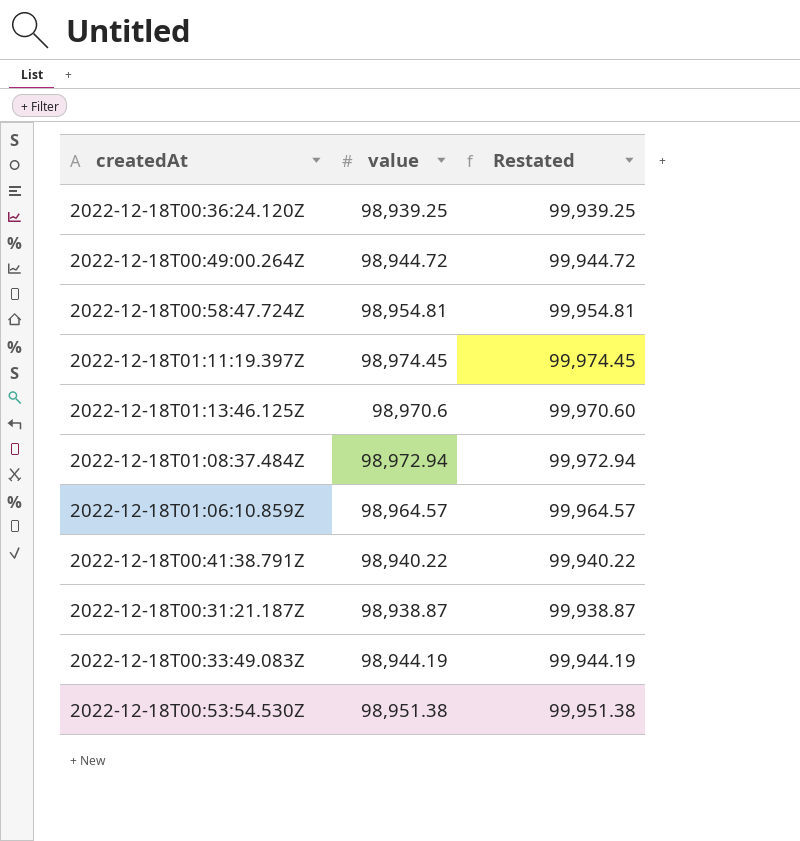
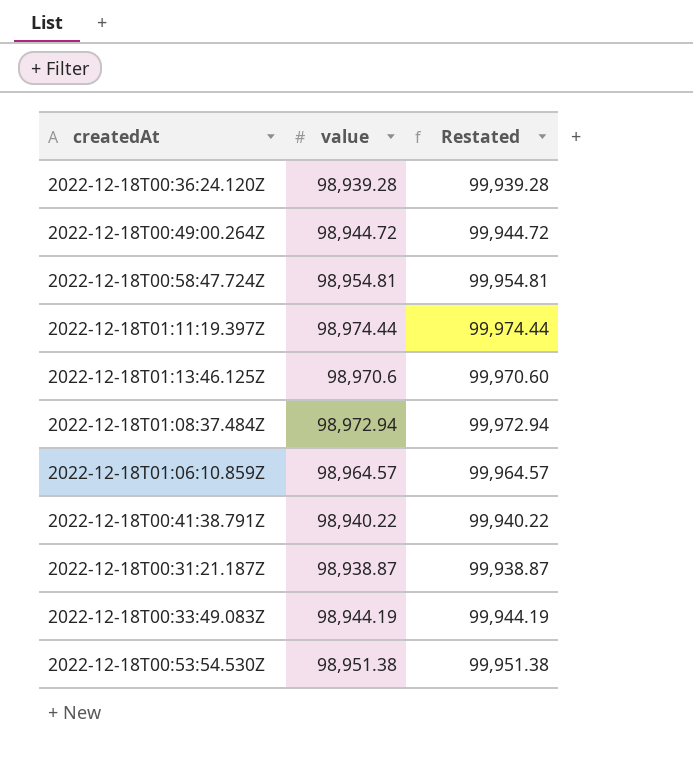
2022-12-18T00:36:24.120Z | value: 98,939.25 -> 98,939.28
2022-12-18T00:36:24.120Z | Restated: 99,939.25 -> 99,939.28
2022-12-18T01:11:19.397Z | value: 98,974.45 -> 98,974.44
2022-12-18T01:11:19.397Z | Restated: 99,974.45 -> 99,974.44

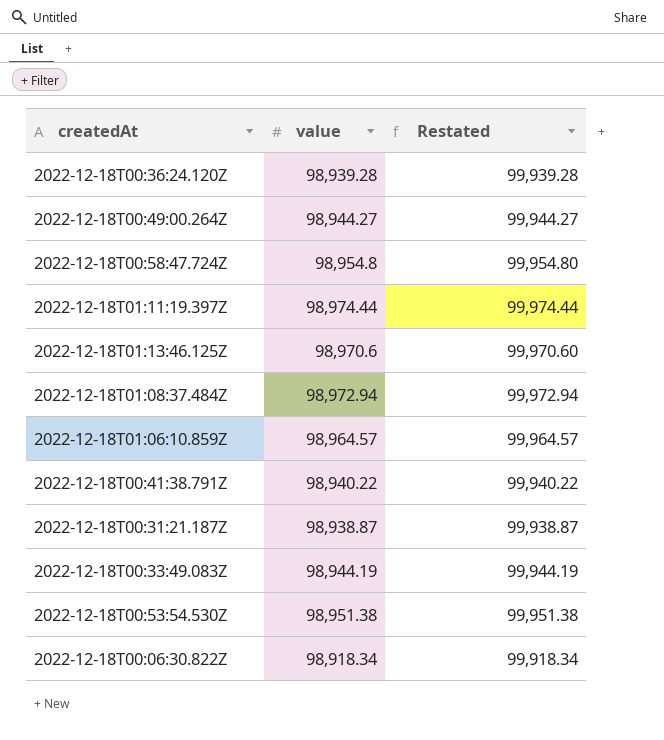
2022-12-18T00:49:00.264Z | value: 98,944.72 -> 98,944.27
2022-12-18T00:49:00.264Z | Restated: 99,944.72 -> 99,944.27
2022-12-18T00:58:47.724Z | value: 98,954.81 -> 98,954.8
2022-12-18T00:58:47.724Z | Restated: 99,954.81 -> 99,954.80
row 2022-12-18T00:06:30.822Z: none -> 98,918.34 | 99,918.34

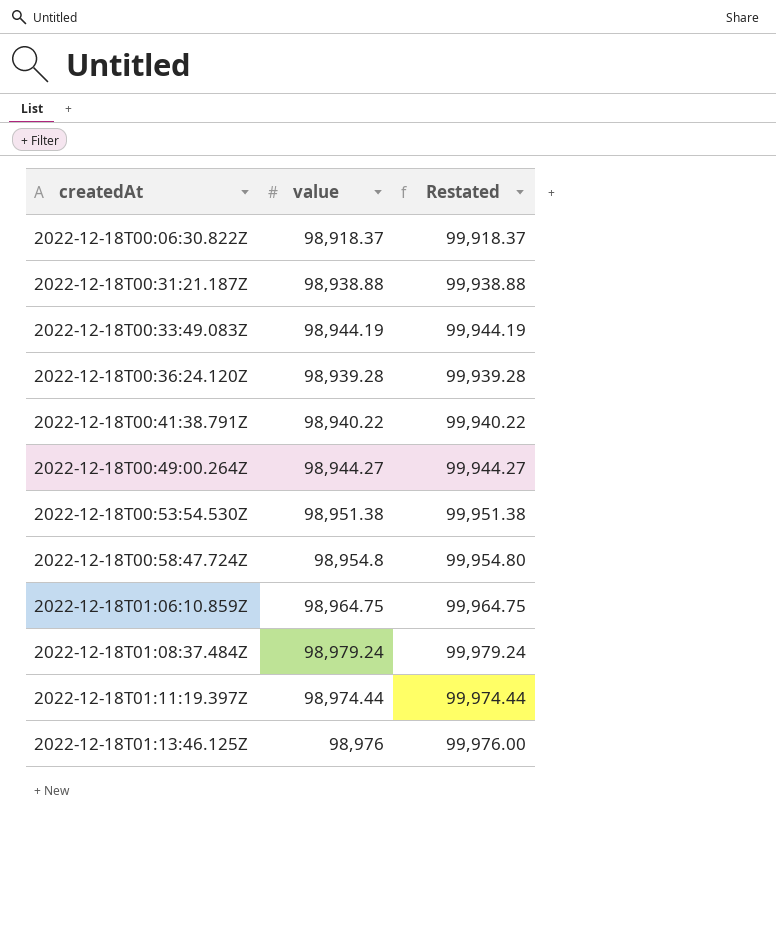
row order: none -> createdAt ascending
2022-12-18T00:06:30.822Z | value: 98,918.34 -> 98,918.37
2022-12-18T00:06:30.822Z | Restated: 99,918.34 -> 99,918.37
2022-12-18T00:31:21.187Z | value: 98,938.87 -> 98,938.88
2022-12-18T00:31:21.187Z | Restated: 99,938.87 -> 99,938.88
2022-12-18T01:06:10.859Z | value: 98,964.57 -> 98,964.75
2022-12-18T01:06:10.859Z | Restated: 99,964.57 -> 99,964.75
2022-12-18T01:08:37.484Z | value: 98,972.94 -> 98,979.24
2022-12-18T01:08:37.484Z | Restated: 99,972.94 -> 99,979.24
2022-12-18T01:13:46.125Z | value: 98,970.6 -> 98,976
2022-12-18T01:13:46.125Z | Restated: 99,970.60 -> 99,976.00

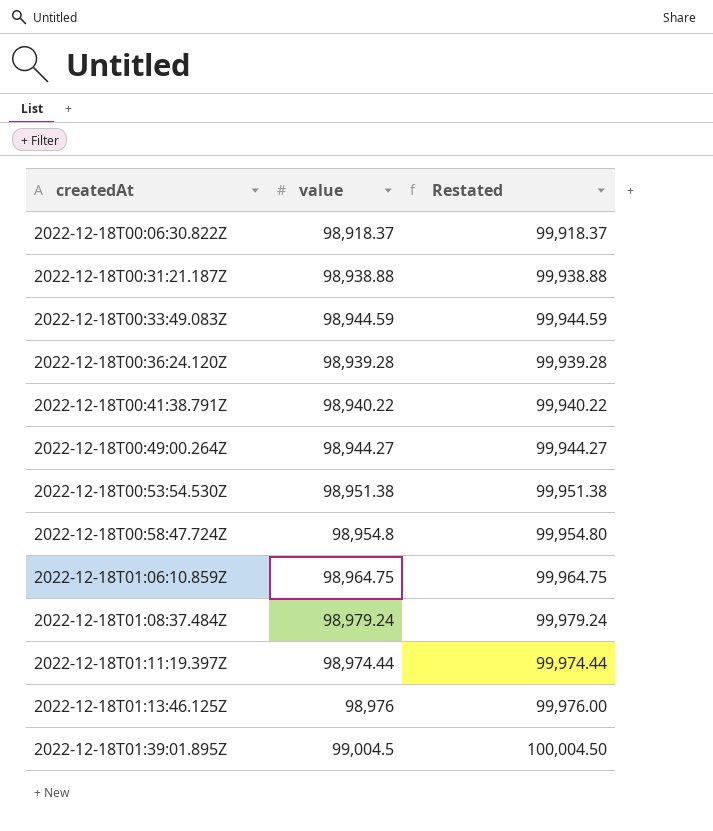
2022-12-18T00:33:49.083Z | value: 98,944.19 -> 98,944.59
2022-12-18T00:33:49.083Z | Restated: 99,944.19 -> 99,944.59
row 2022-12-18T01:39:01.895Z: none -> 99,004.5 | 100,004.50

